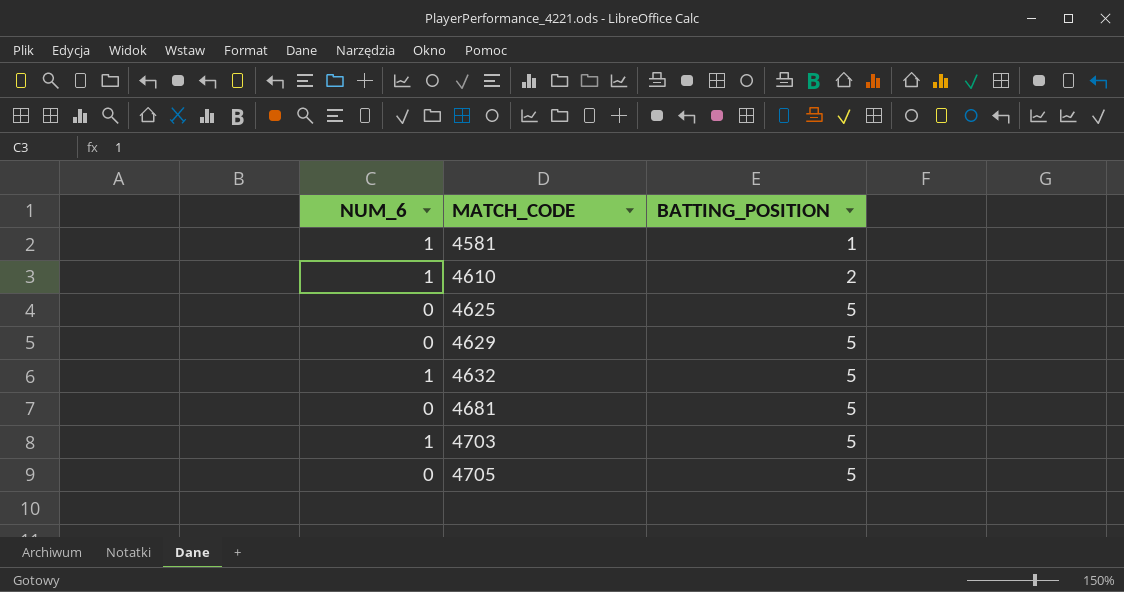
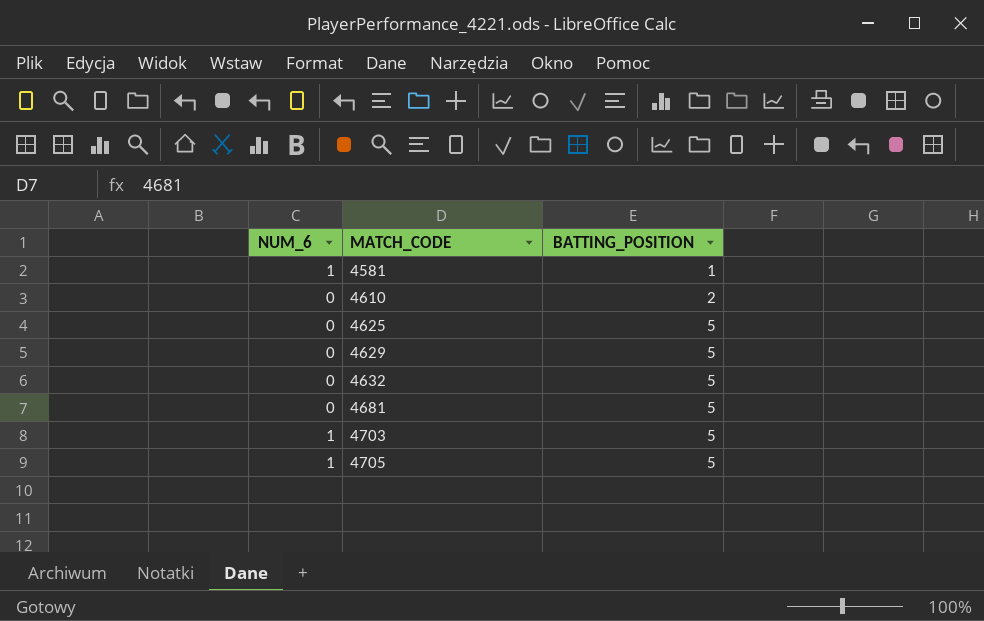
4610 | NUM_6: 1 -> 0
4632 | NUM_6: 1 -> 0
4705 | NUM_6: 0 -> 1

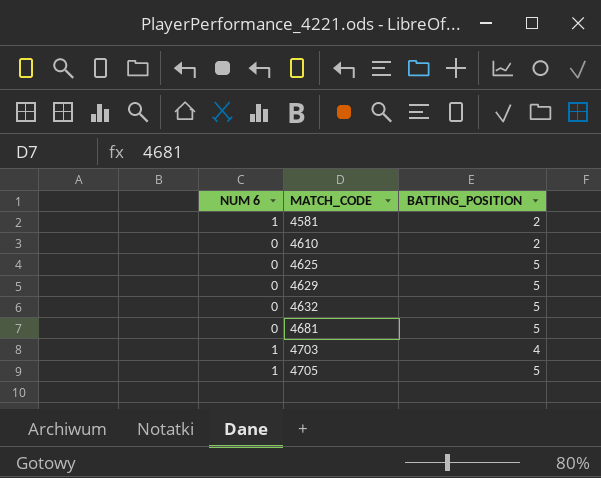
column name: NUM_6 -> NUM 6
4581 | BATTING_POSITION: 1 -> 2
4703 | BATTING_POSITION: 5 -> 4

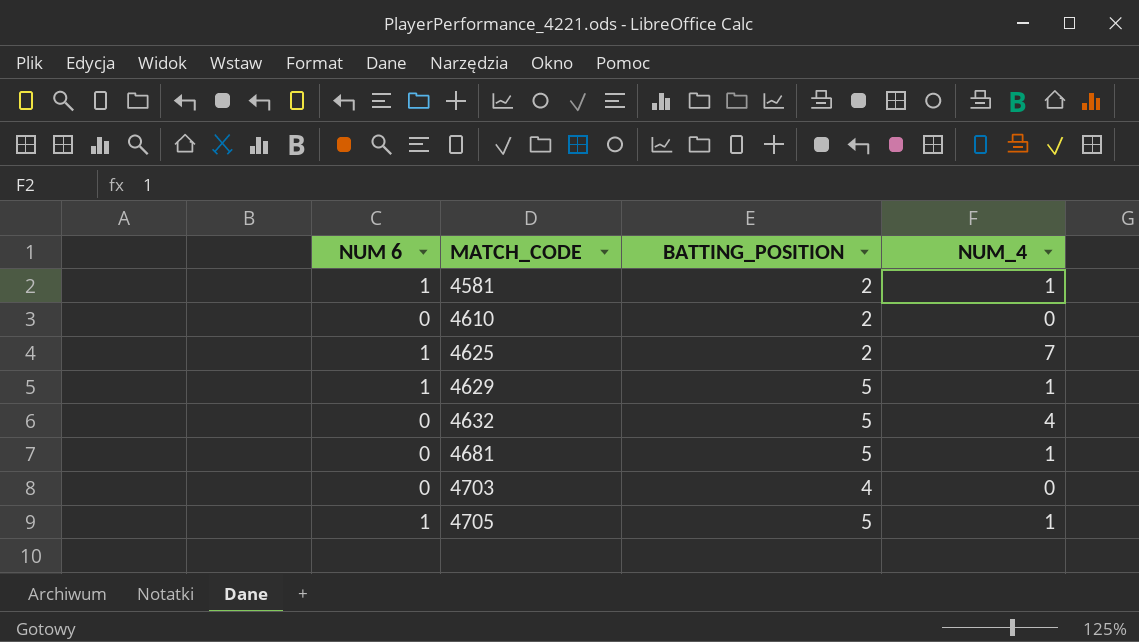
column NUM_4 | position: none -> 4
4625 | NUM 6: 0 -> 1
4625 | BATTING_POSITION: 5 -> 2
4629 | NUM 6: 0 -> 1
4703 | NUM 6: 1 -> 0

